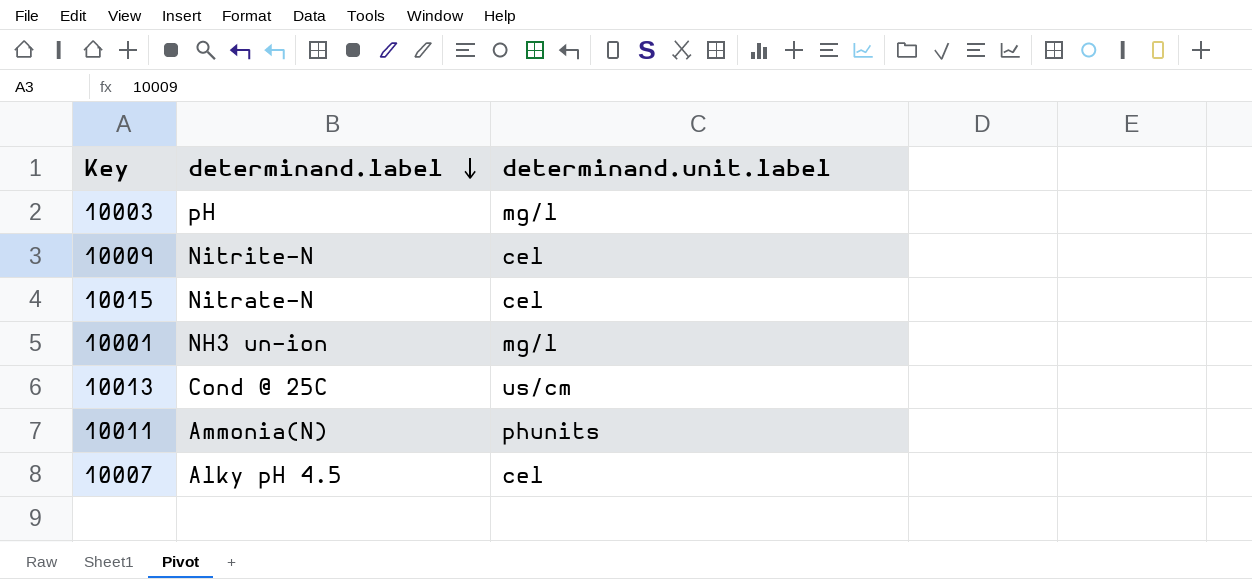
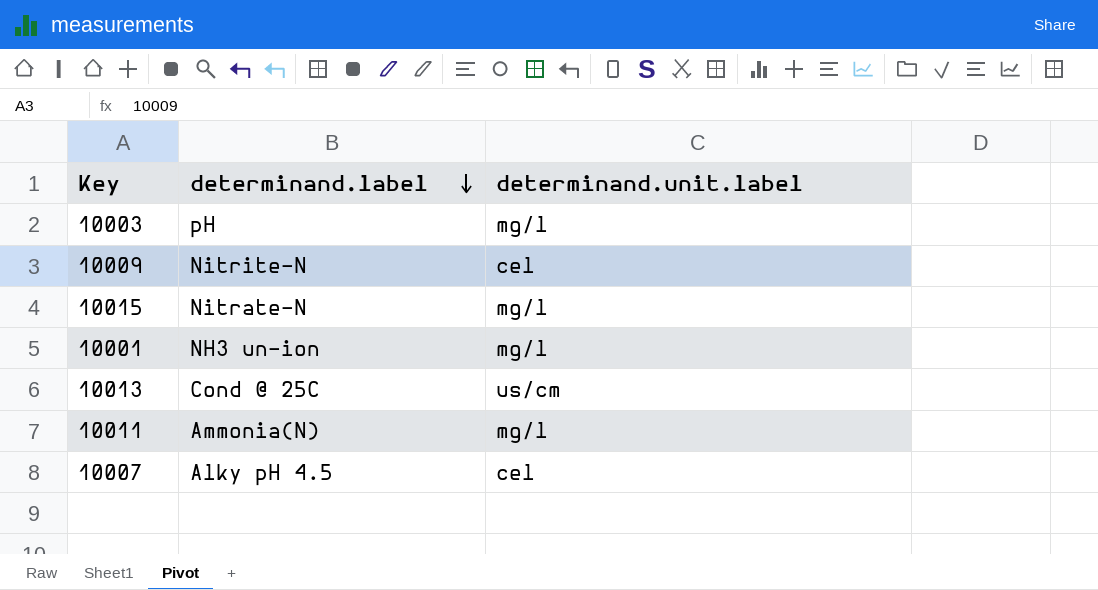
10015 | determinand.unit.label: cel -> mg/l
10011 | determinand.unit.label: phunits -> mg/l

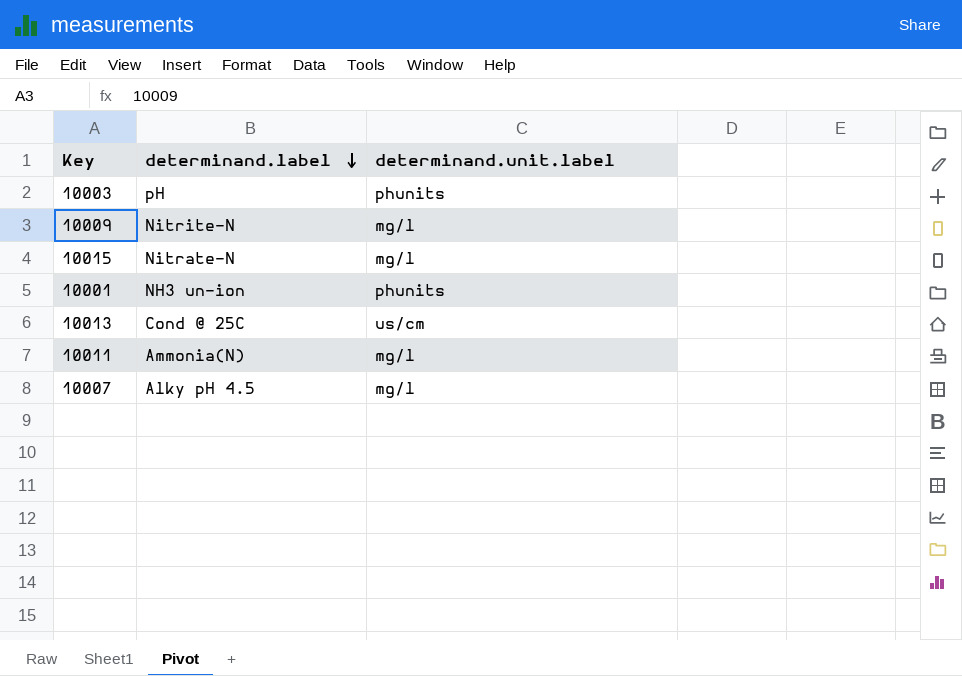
10003 | determinand.unit.label: mg/l -> phunits
10009 | determinand.unit.label: cel -> mg/l
10001 | determinand.unit.label: mg/l -> phunits
10007 | determinand.unit.label: cel -> mg/l

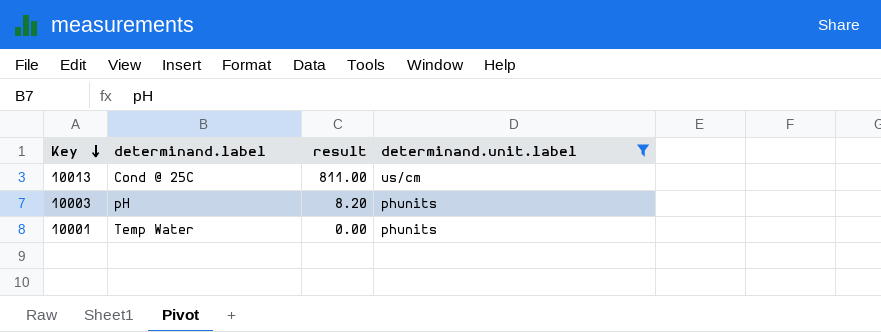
filter: none -> determinand.unit.label != mg/l
row order: determinand.label descending -> Key descending
column result | position: none -> 3
10001 | determinand.label: NH3 un-ion -> Temp Water

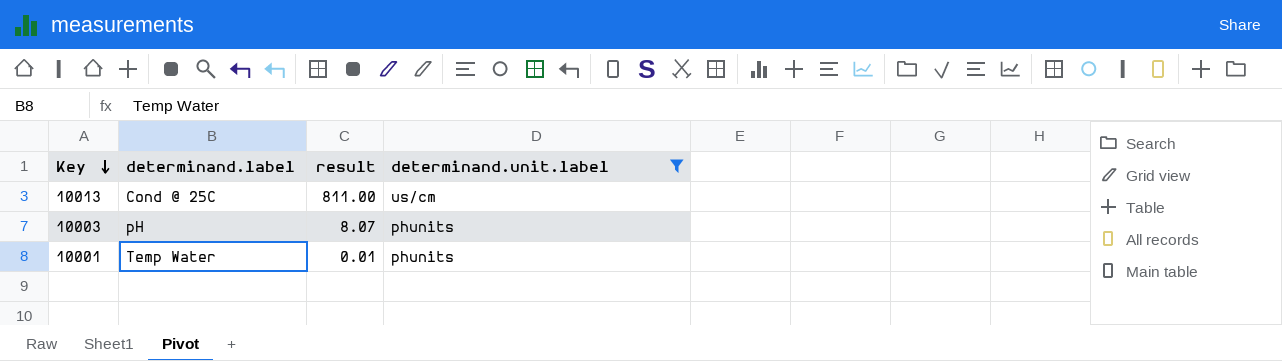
10003 | result: 8.20 -> 8.07
10001 | result: 0.00 -> 0.01

